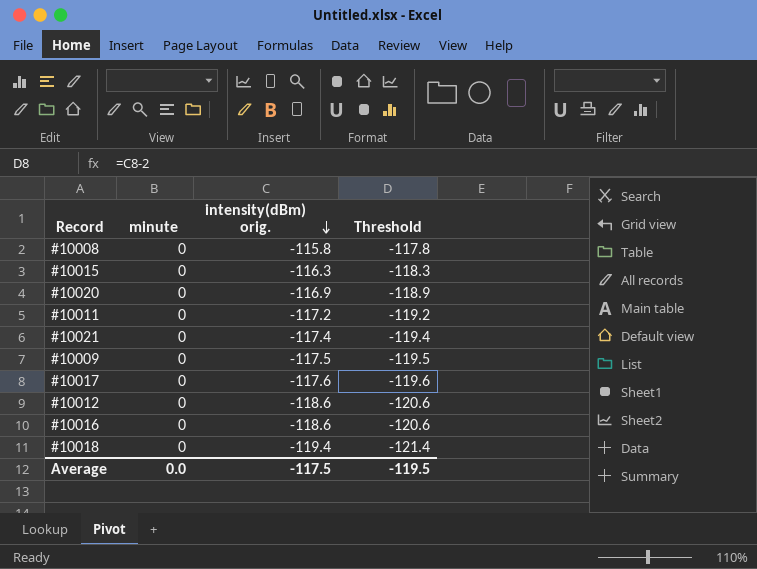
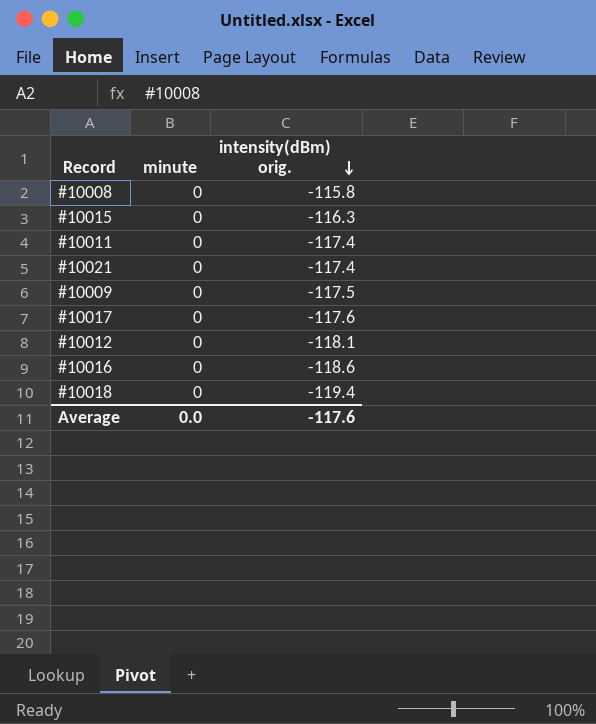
column Threshold | formula: [intensity(dBm) orig.] - 2 -> none
row #10020: 0 | -116.9 | -118.9 -> none
#10011 | intensity(dBm) orig.: -117.2 -> -117.4
#10012 | intensity(dBm) orig.: -118.6 -> -118.1
Average | intensity(dBm) orig.: -117.5 -> -117.6

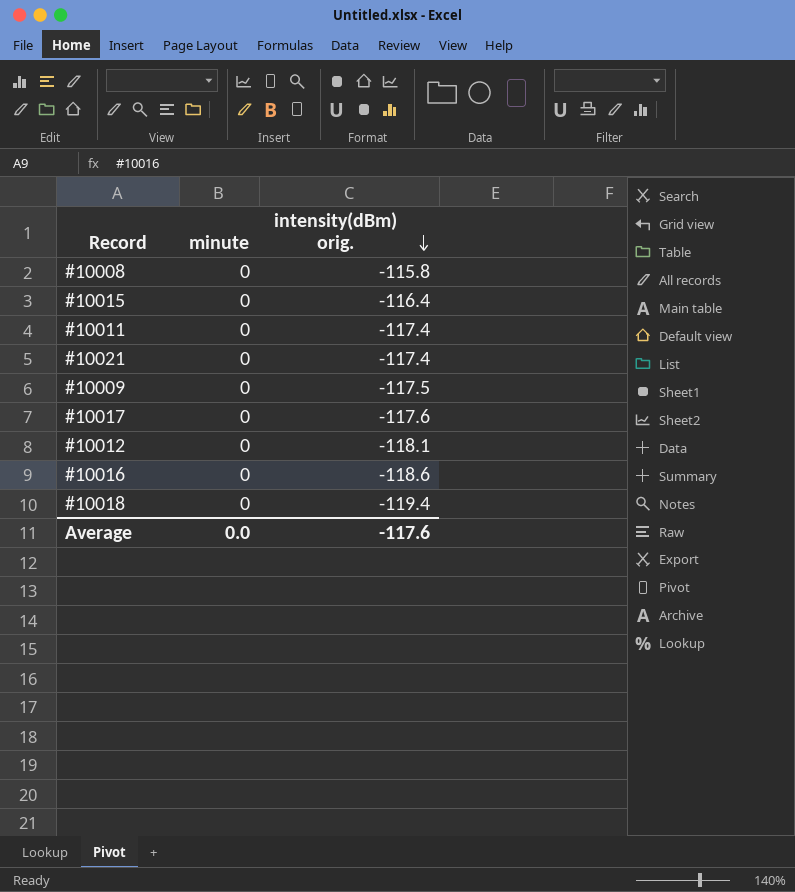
#10015 | intensity(dBm) orig.: -116.3 -> -116.4

